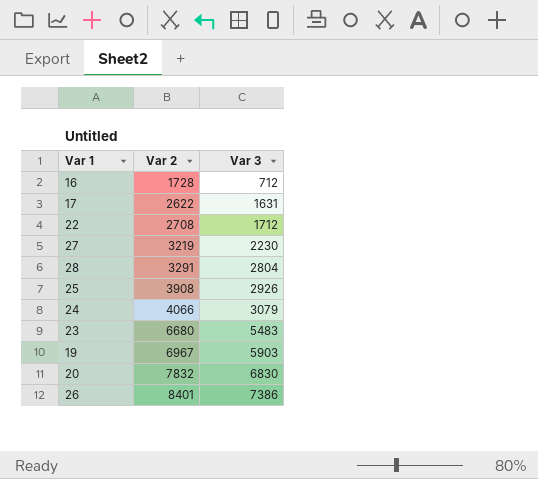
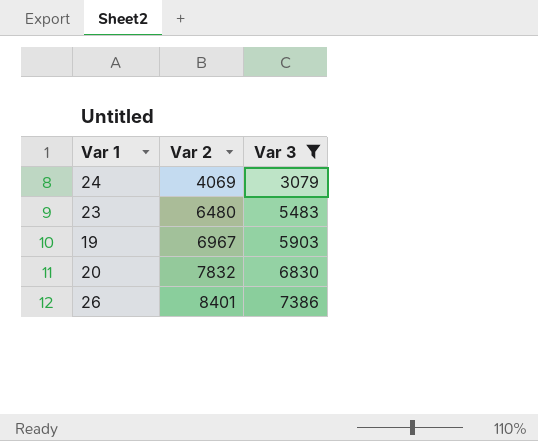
filter: none -> Var 3 >= 3079
24 | Var 2: 4066 -> 4069
23 | Var 2: 6680 -> 6480

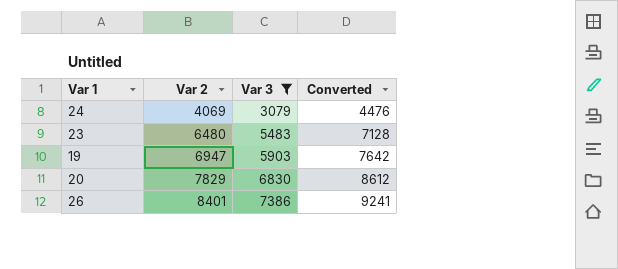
column Converted | formula: none -> [Var 2] * 1.1
19 | Var 2: 6967 -> 6947
20 | Var 2: 7832 -> 7829

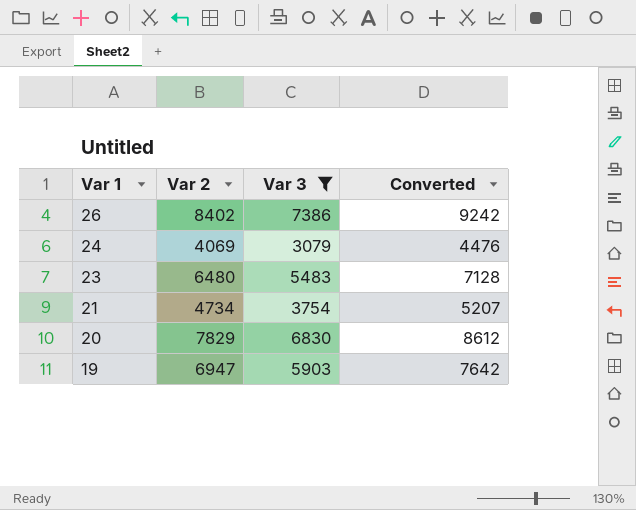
row order: Var 2 ascending -> Var 1 descending
26 | Var 2: 8401 -> 8402
26 | Converted: 9241 -> 9242
row 21: none -> 4734 | 3754 | 5207

